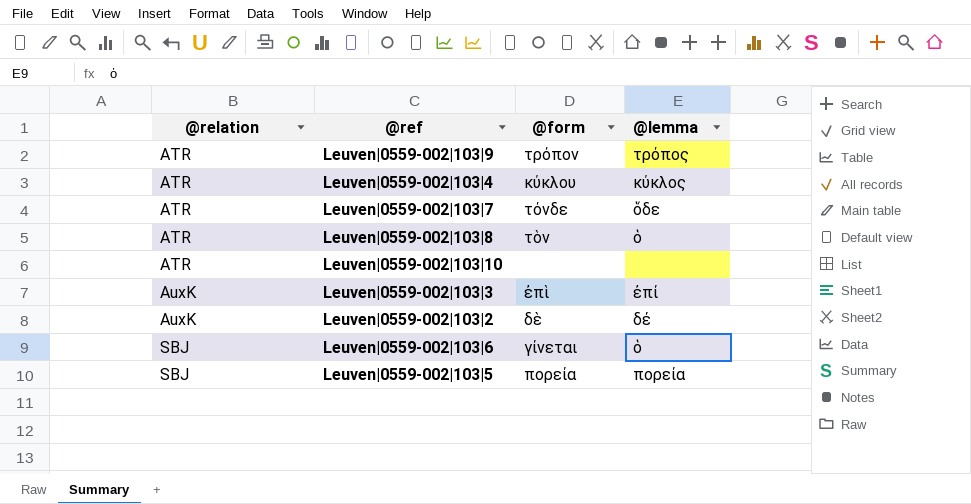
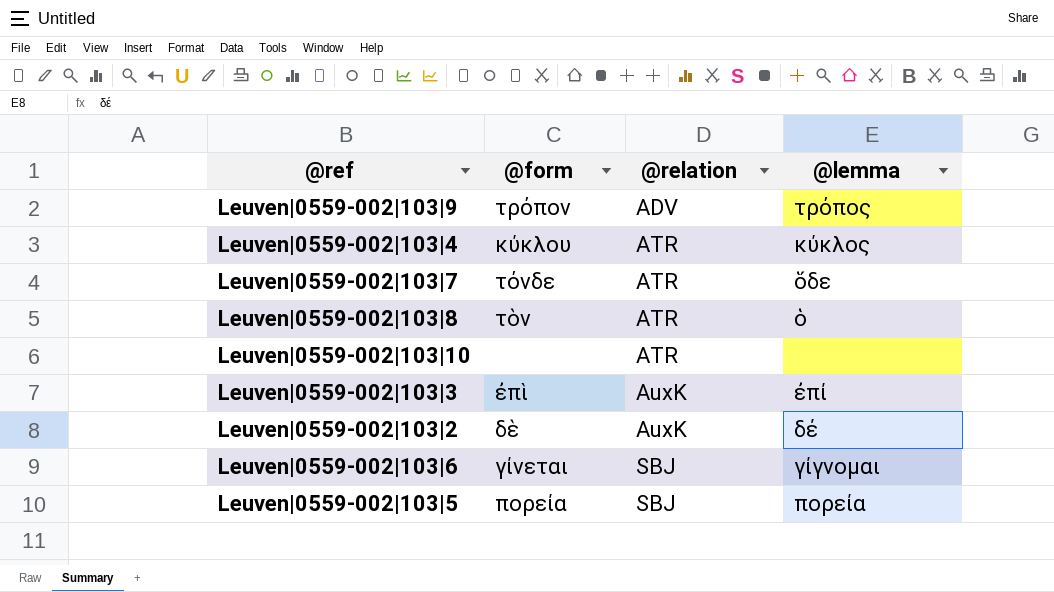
column @relation | position: 1 -> 3
Leuven|0559-002|103|9 | @relation: ATR -> ADV
Leuven|0559-002|103|6 | @lemma: ὁ -> γίγνομαι

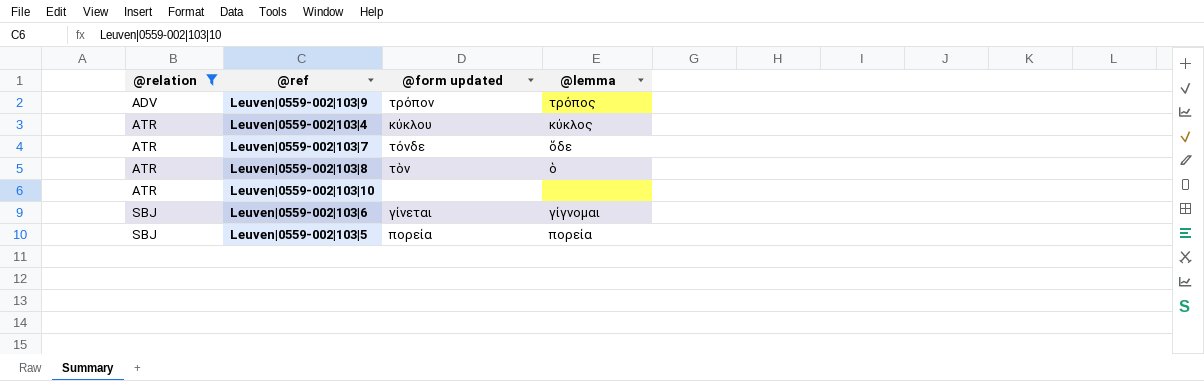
filter: none -> @relation != AuxK
column @relation | position: 3 -> 1
column name: @form -> @form updated

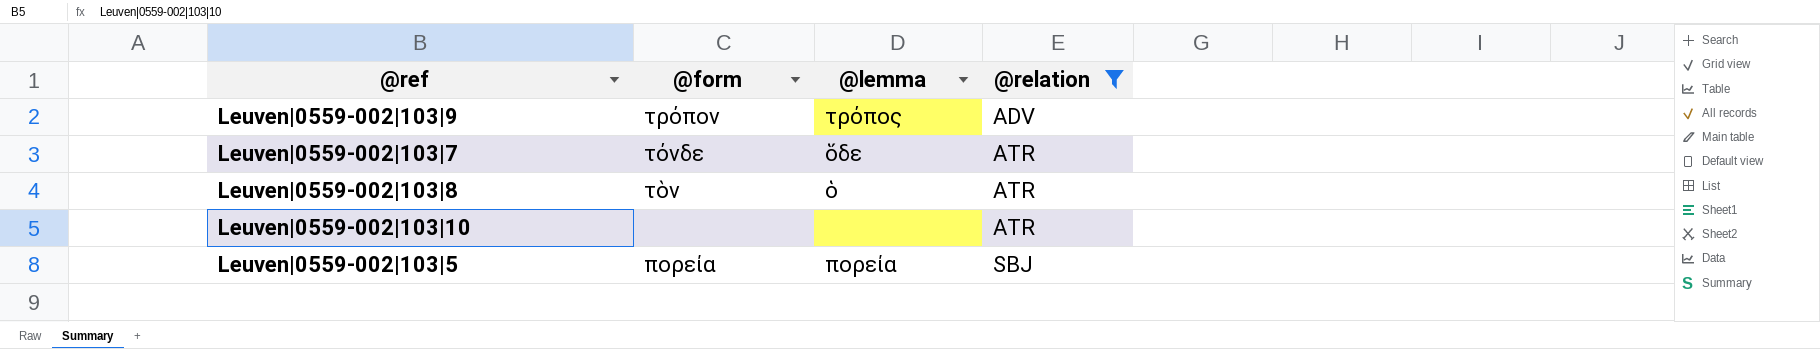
column name: @form updated -> @form
column @relation | position: 1 -> 4
row Leuven|0559-002|103|4: ATR | κύκλου | κύκλος -> none
row Leuven|0559-002|103|6: SBJ | γίνεται | γίγνομαι -> none

